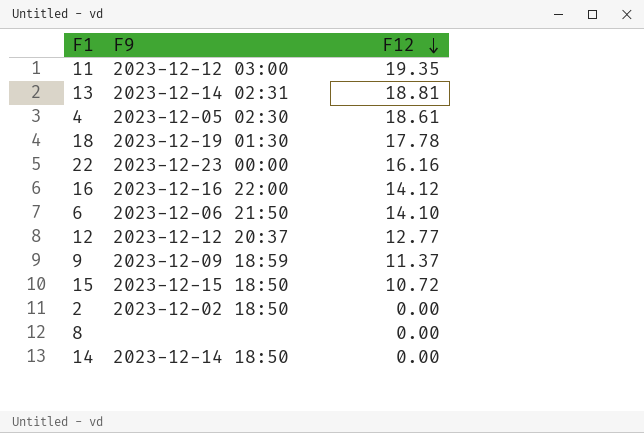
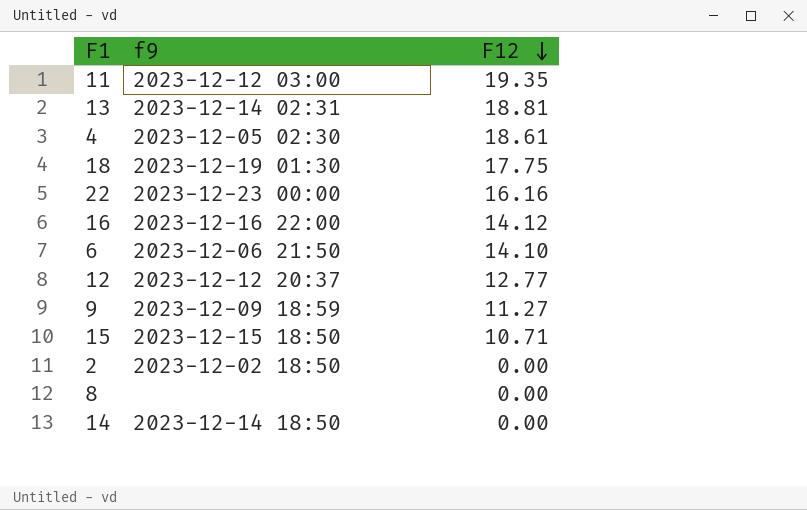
column name: F9 -> f9
18 | F12: 17.78 -> 17.75
9 | F12: 11.37 -> 11.27
15 | F12: 10.72 -> 10.71

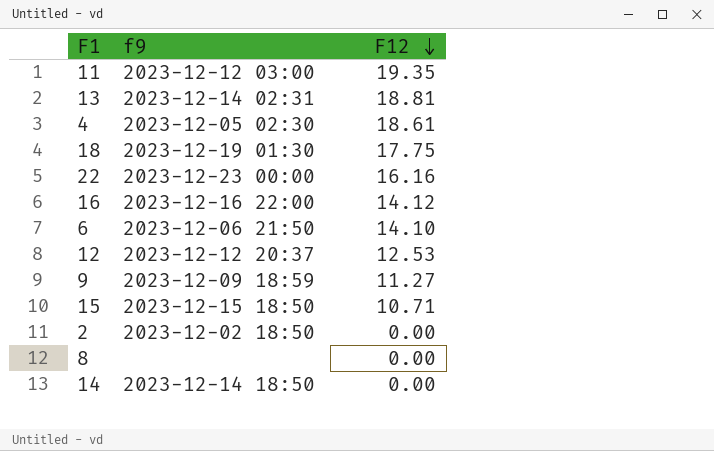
12 | F12: 12.77 -> 12.53

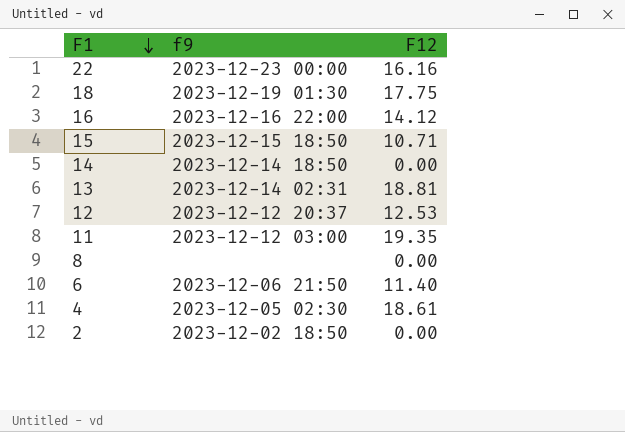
row order: F12 descending -> F1 descending
row 9: 2023-12-09 18:59 | 11.27 -> none
6 | F12: 14.10 -> 11.40

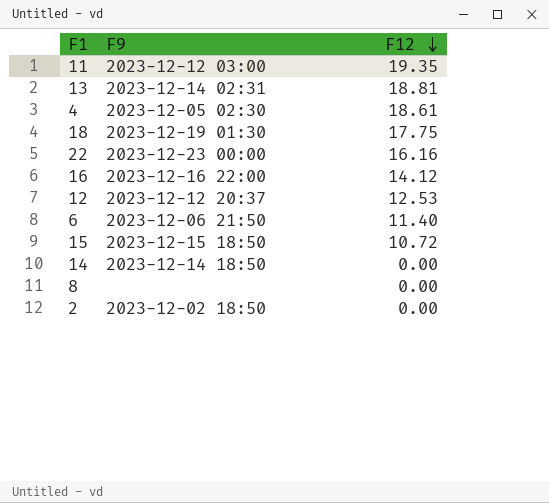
row order: F1 descending -> F12 descending
column name: f9 -> F9
15 | F12: 10.71 -> 10.72

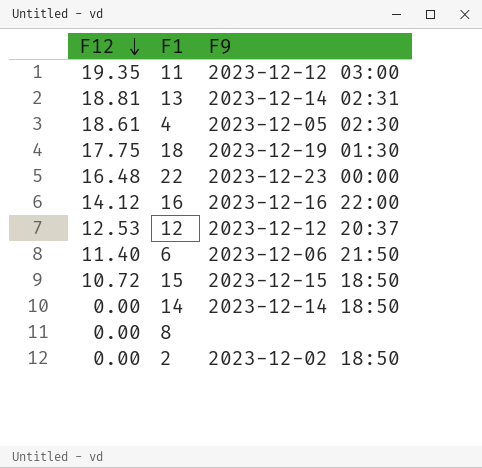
column F12 | position: 3 -> 1
22 | F12: 16.16 -> 16.48

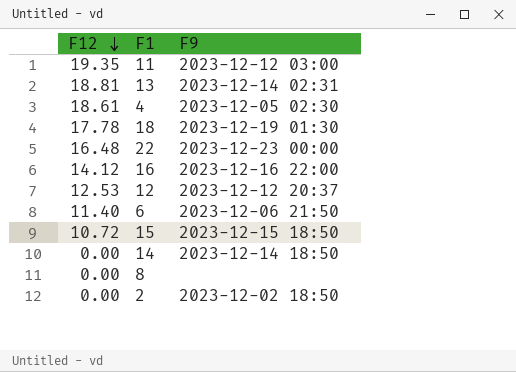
18 | F12: 17.75 -> 17.78

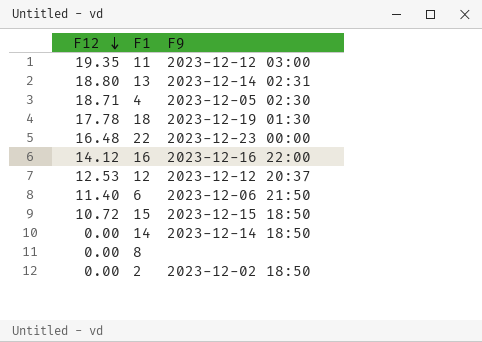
13 | F12: 18.81 -> 18.80
4 | F12: 18.61 -> 18.71

